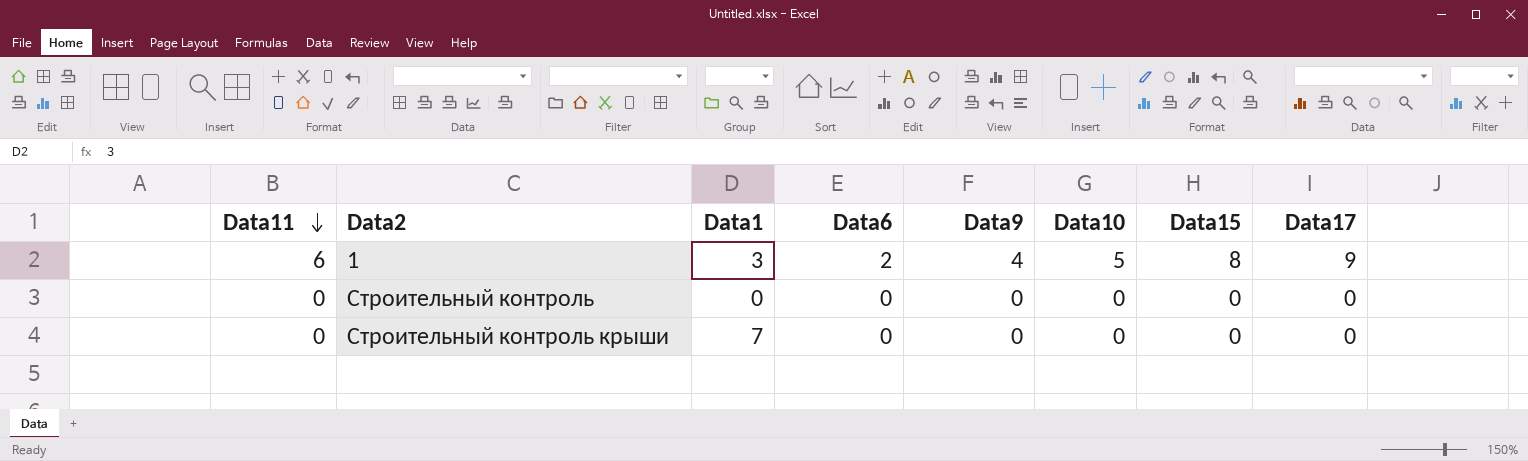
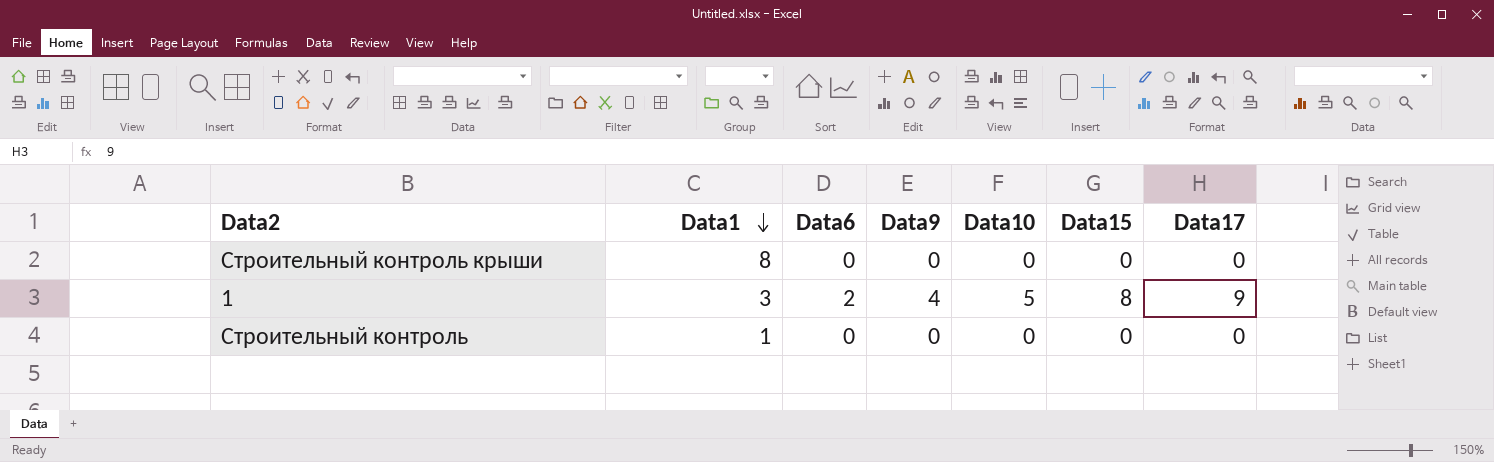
row order: Data11 descending -> Data1 descending
column Data11 | position: 1 -> none
Строительный контроль крыши | Data1: 7 -> 8
Строительный контроль | Data1: 0 -> 1

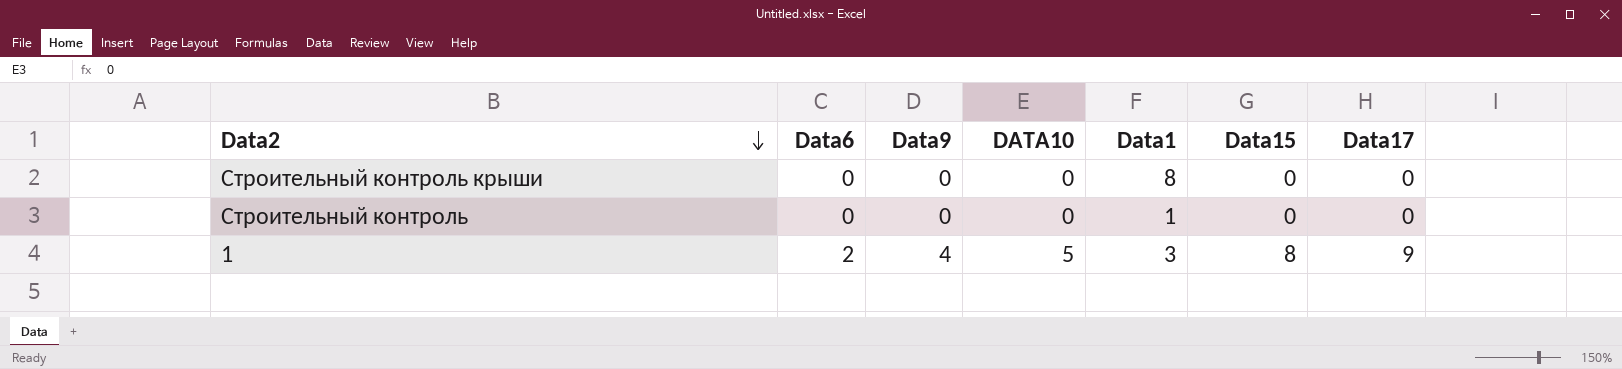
row order: Data1 descending -> Data2 descending
column name: Data10 -> DATA10
column Data1 | position: 2 -> 5

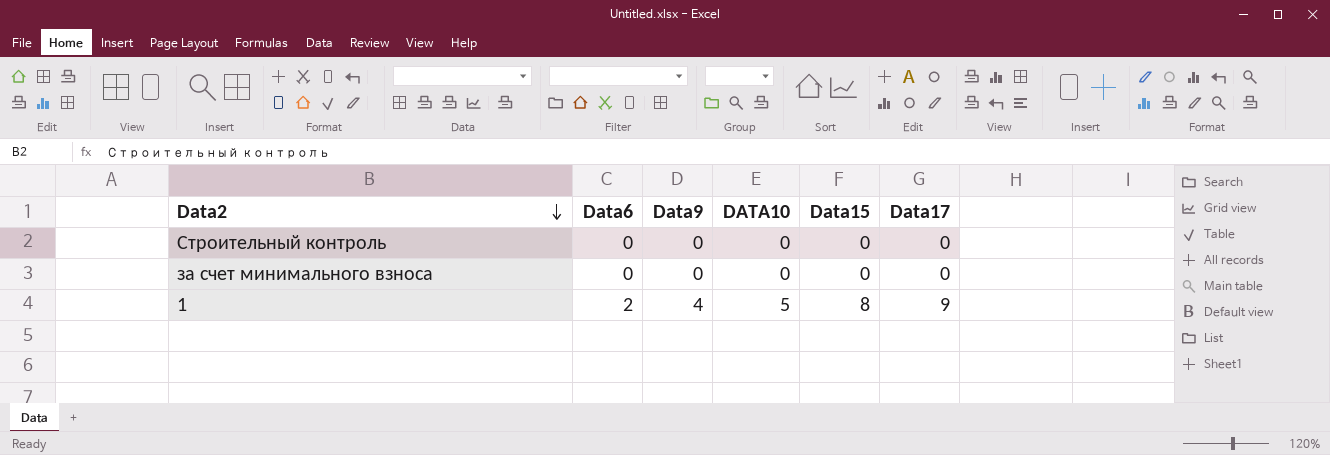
column Data1 | position: 5 -> none
row Строительный контроль крыши: 0 | 0 | 0 | 8 | 0 | 0 -> none
row за счет минимального взноса: none -> 0 | 0 | 0 | 0 | 0

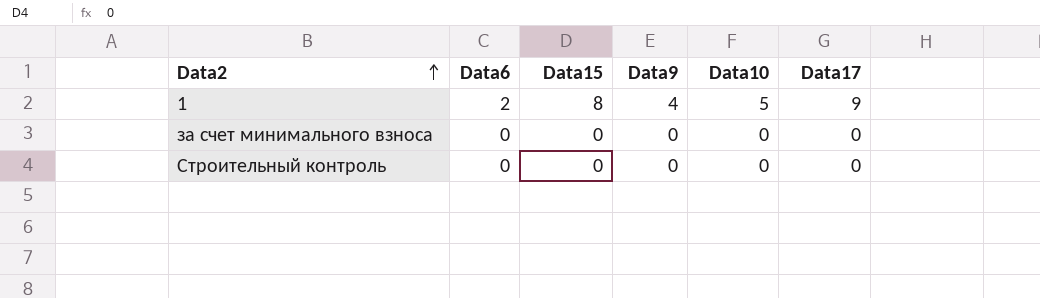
row order: Data2 descending -> Data2 ascending
column Data15 | position: 5 -> 3
column name: DATA10 -> Data10

